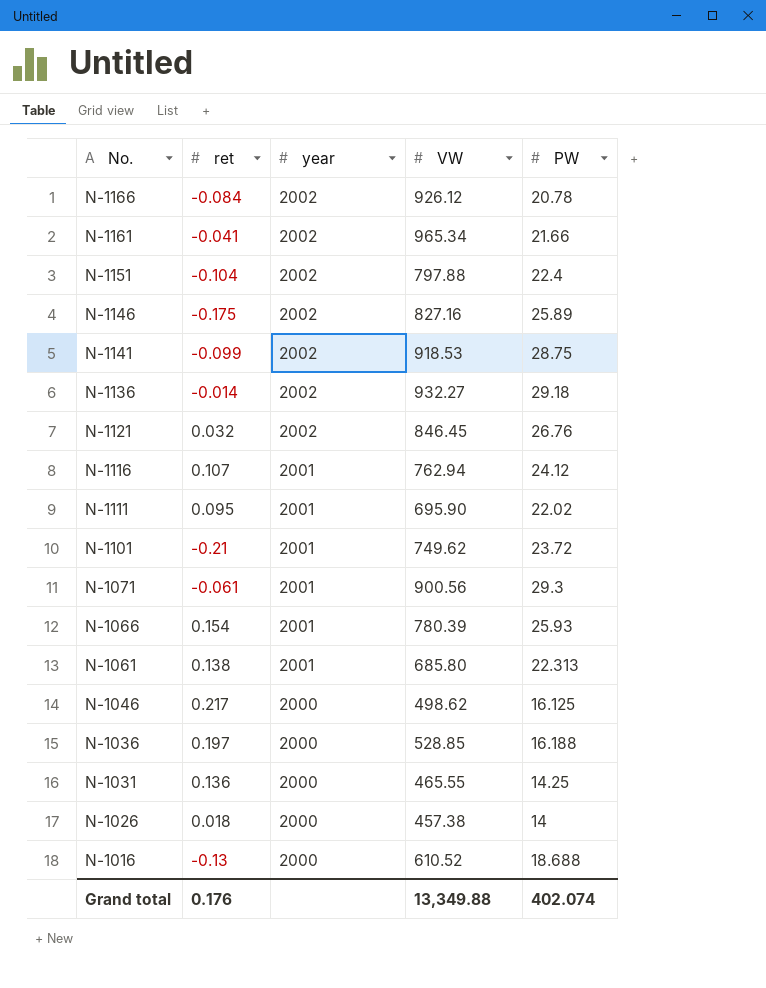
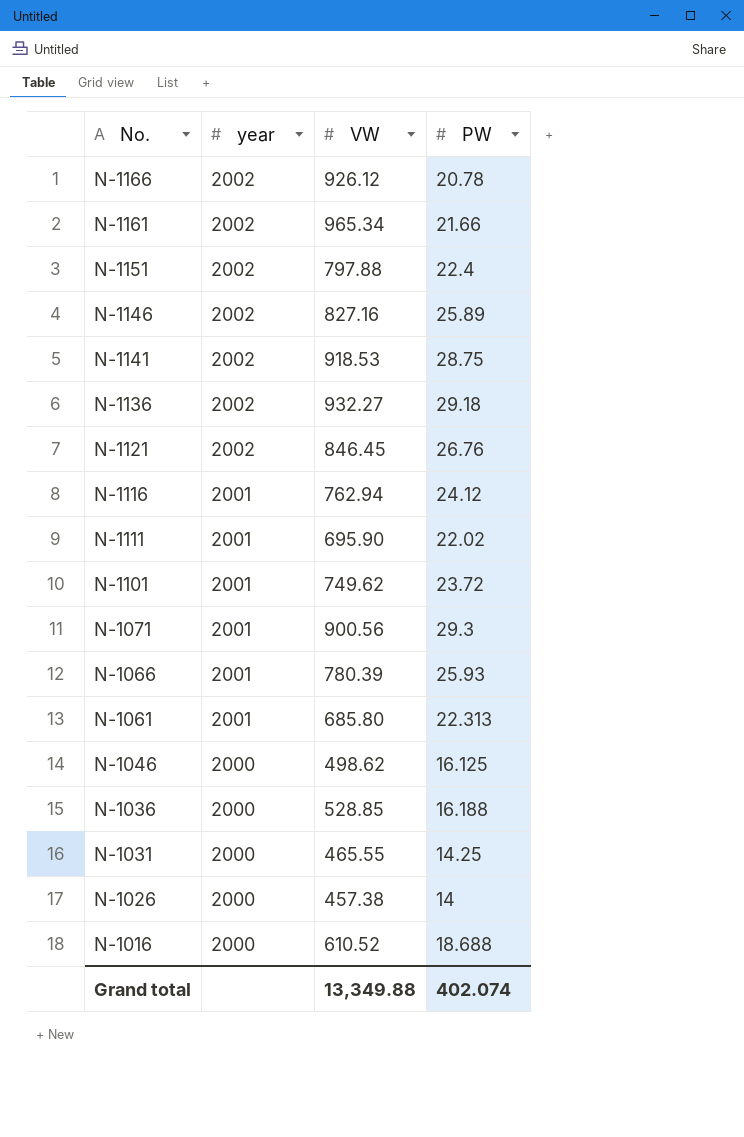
column ret | position: 2 -> none

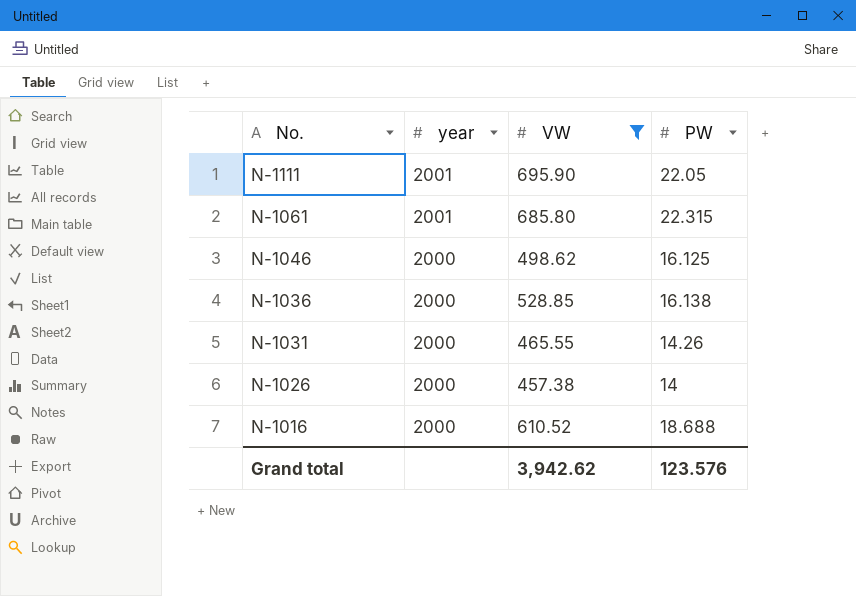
filter: none -> VW <= 695.90
N-1111 | PW: 22.02 -> 22.05
N-1061 | PW: 22.313 -> 22.315
N-1036 | PW: 16.188 -> 16.138
N-1031 | PW: 14.25 -> 14.26
Grand total | VW: 13,349.88 -> 3,942.62
Grand total | PW: 402.074 -> 123.576

